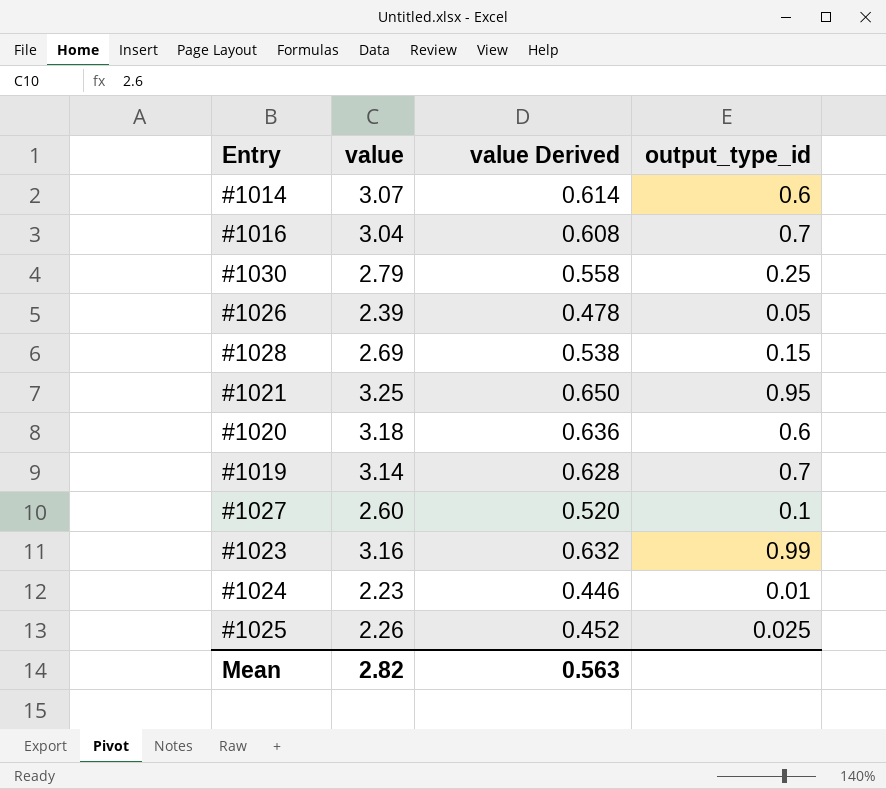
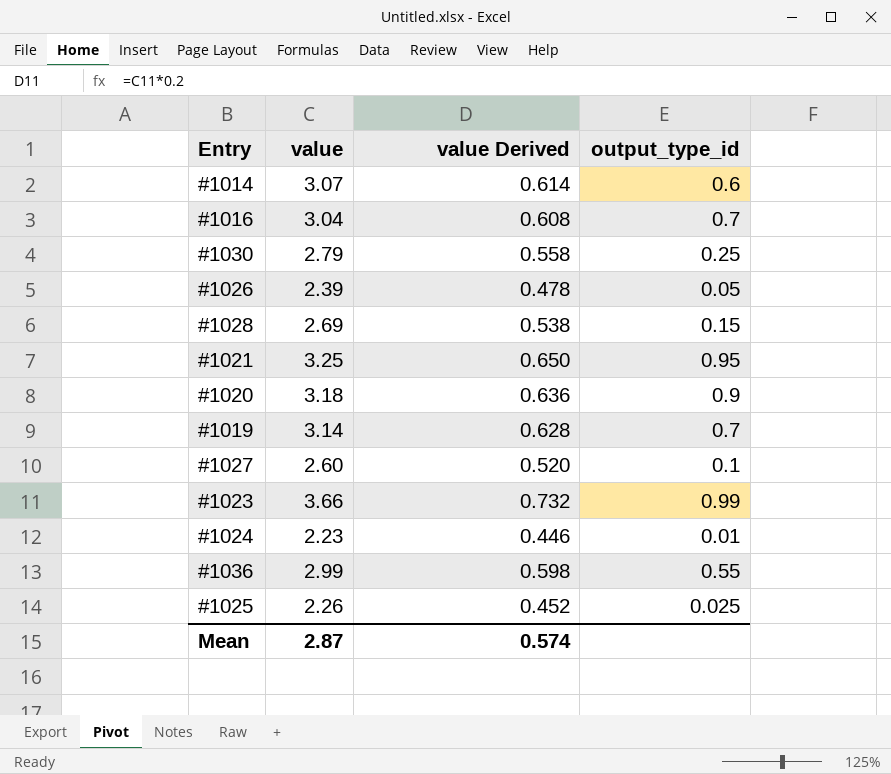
#1020 | output_type_id: 0.6 -> 0.9
#1023 | value: 3.16 -> 3.66
#1023 | value Derived: 0.632 -> 0.732
row #1036: none -> 2.99 | 0.598 | 0.55
Mean | value: 2.82 -> 2.87
Mean | value Derived: 0.563 -> 0.574

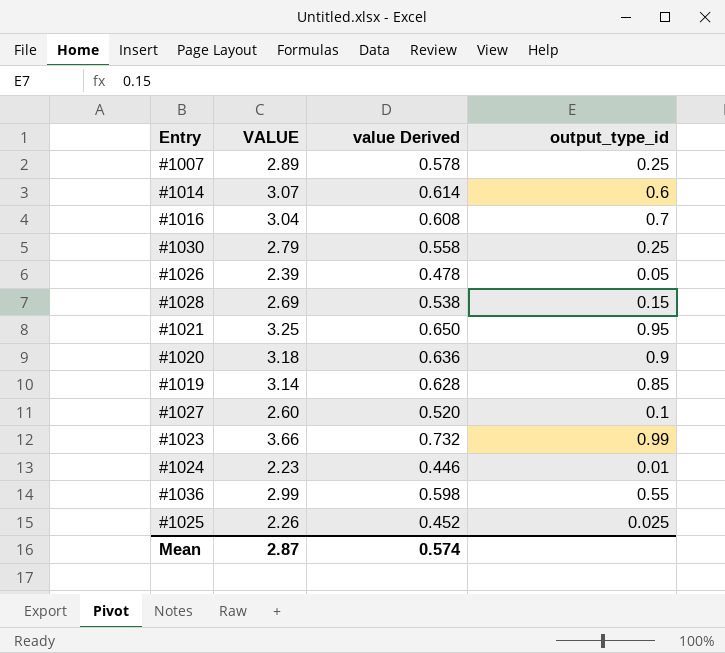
column name: value -> VALUE
row #1007: none -> 2.89 | 0.578 | 0.25
#1019 | output_type_id: 0.7 -> 0.85

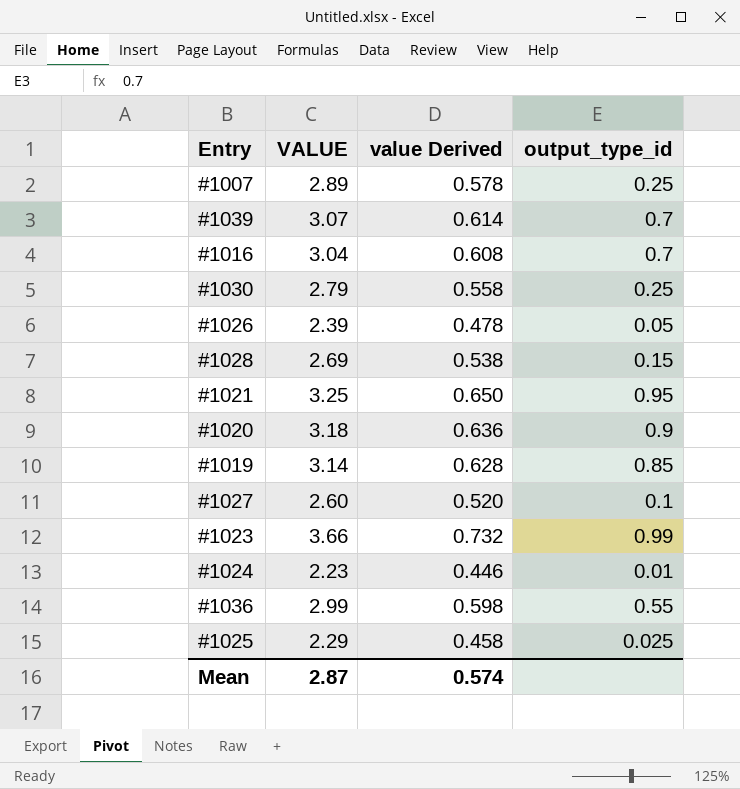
row #1014: 3.07 | 0.614 | 0.6 -> none
row #1039: none -> 3.07 | 0.614 | 0.7
#1025 | VALUE: 2.26 -> 2.29
#1025 | value Derived: 0.452 -> 0.458

